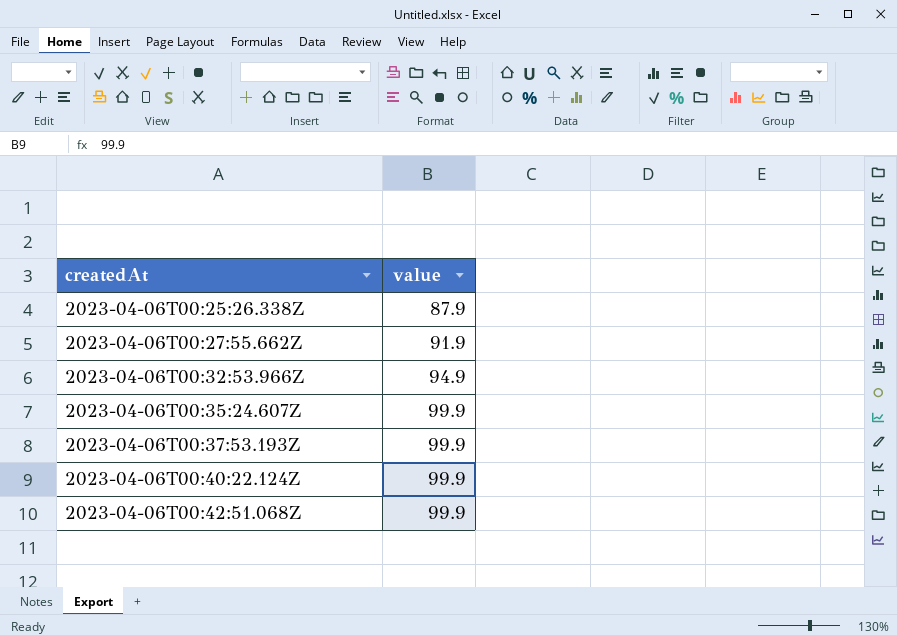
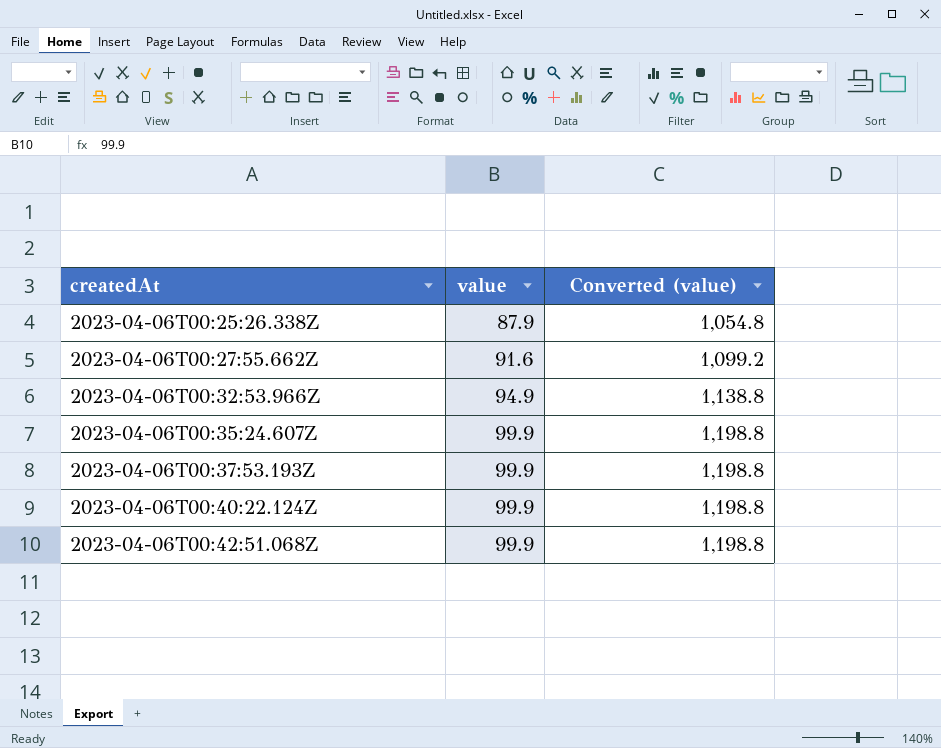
column Converted (value) | formula: none -> [value] * 12
2023-04-06T00:27:55.662Z | value: 91.9 -> 91.6

